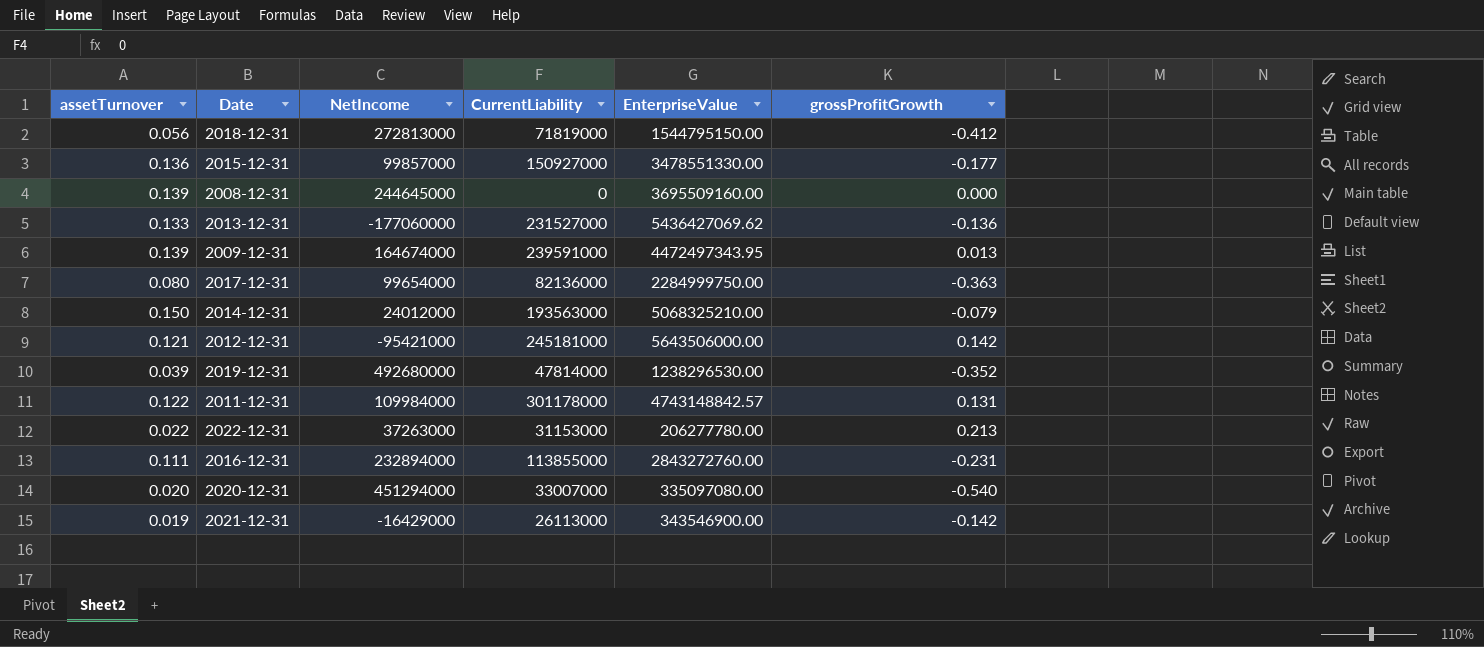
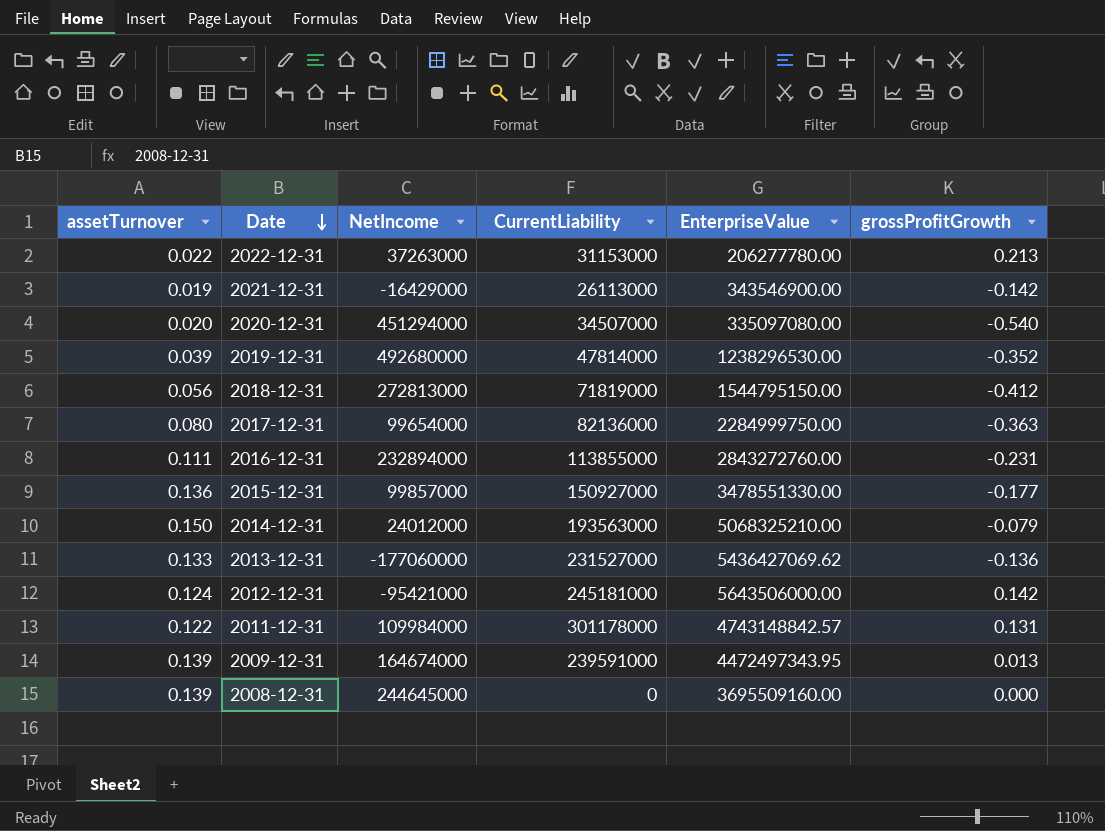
row order: none -> Date descending
2020-12-31 | CurrentLiability: 33007000 -> 34507000
2012-12-31 | assetTurnover: 0.121 -> 0.124

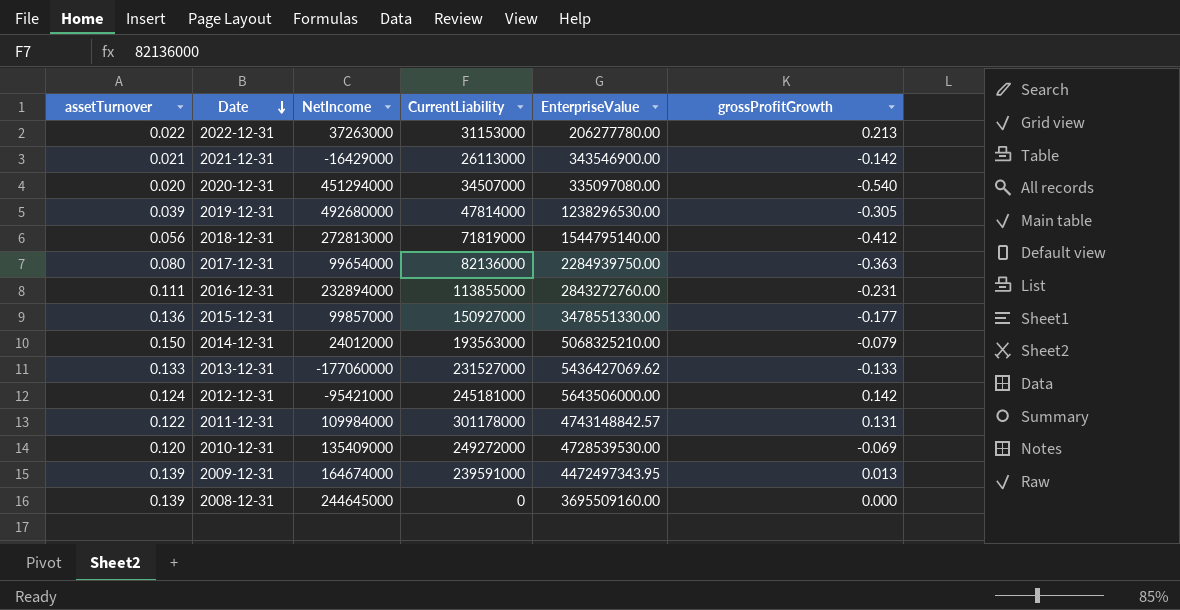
2021-12-31 | assetTurnover: 0.019 -> 0.021
2019-12-31 | grossProfitGrowth: -0.352 -> -0.305
2018-12-31 | EnterpriseValue: 1544795150.00 -> 1544795140.00
2017-12-31 | EnterpriseValue: 2284999750.00 -> 2284939750.00
2013-12-31 | grossProfitGrowth: -0.136 -> -0.133
row 2010-12-31: none -> 0.120 | 135409000 | 249272000 | 4728539530.00 | -0.069

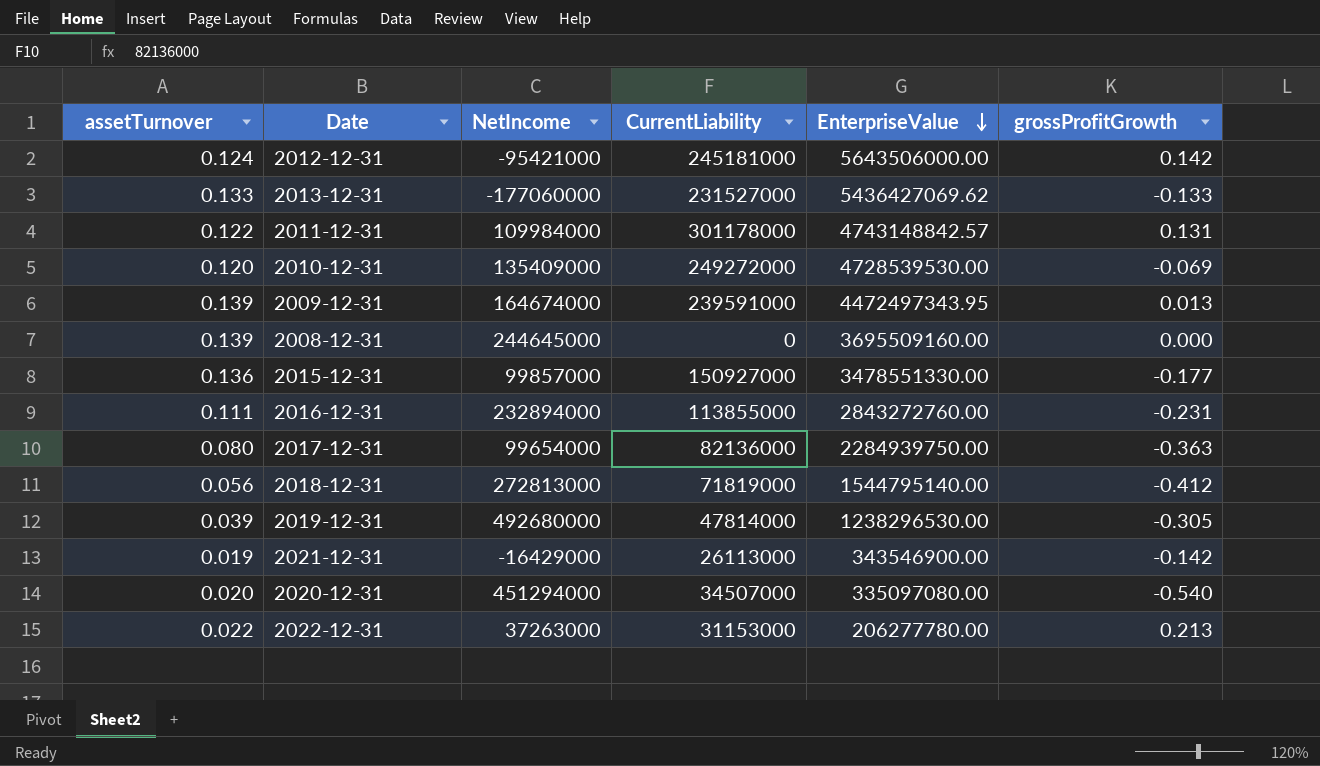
row order: Date descending -> EnterpriseValue descending
row 2014-12-31: 0.150 | 24012000 | 193563000 | 5068325210.00 | -0.079 -> none
2021-12-31 | assetTurnover: 0.021 -> 0.019

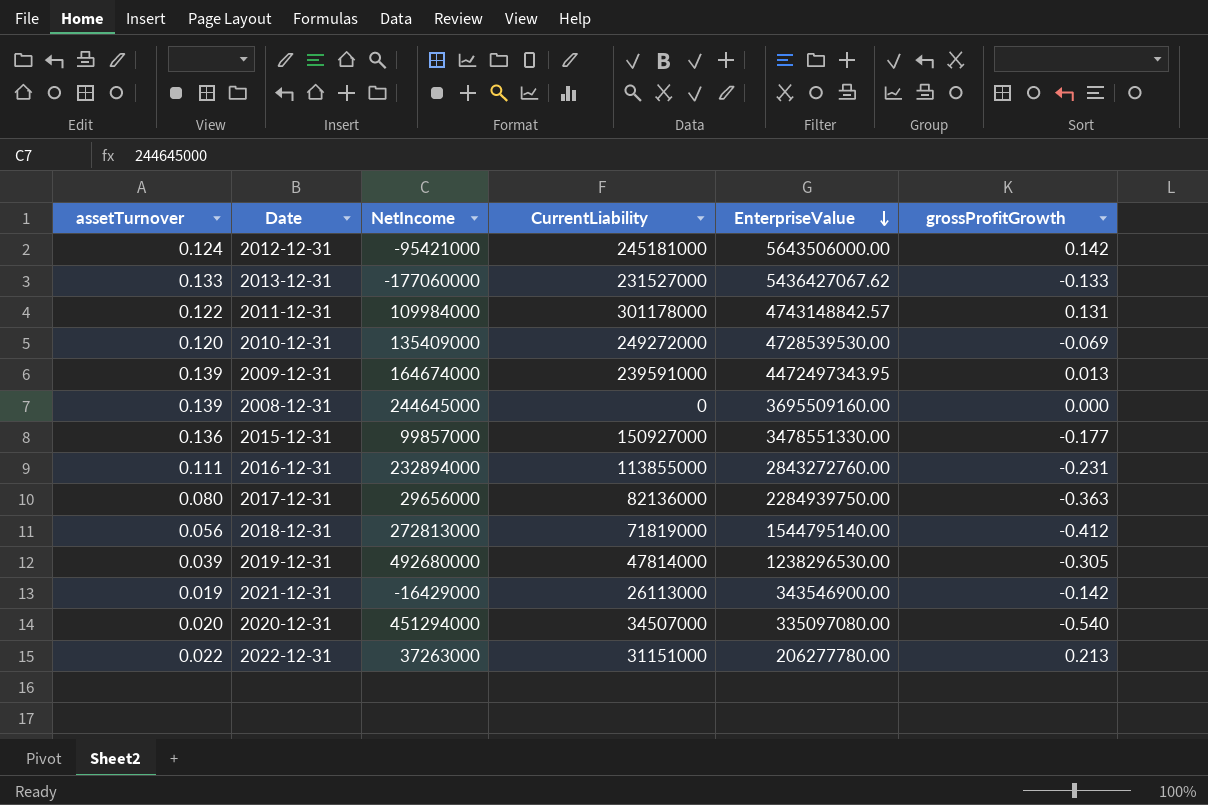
2013-12-31 | EnterpriseValue: 5436427069.62 -> 5436427067.62
2017-12-31 | NetIncome: 99654000 -> 29656000
2022-12-31 | CurrentLiability: 31153000 -> 31151000

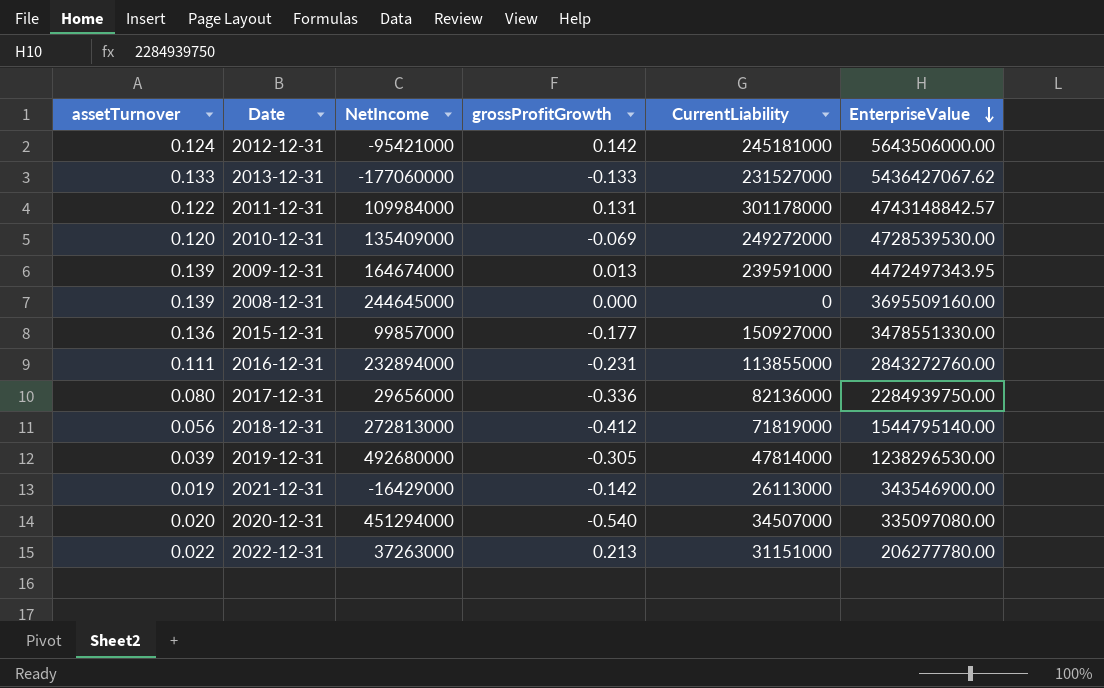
column grossProfitGrowth | position: 6 -> 4
2017-12-31 | grossProfitGrowth: -0.363 -> -0.336

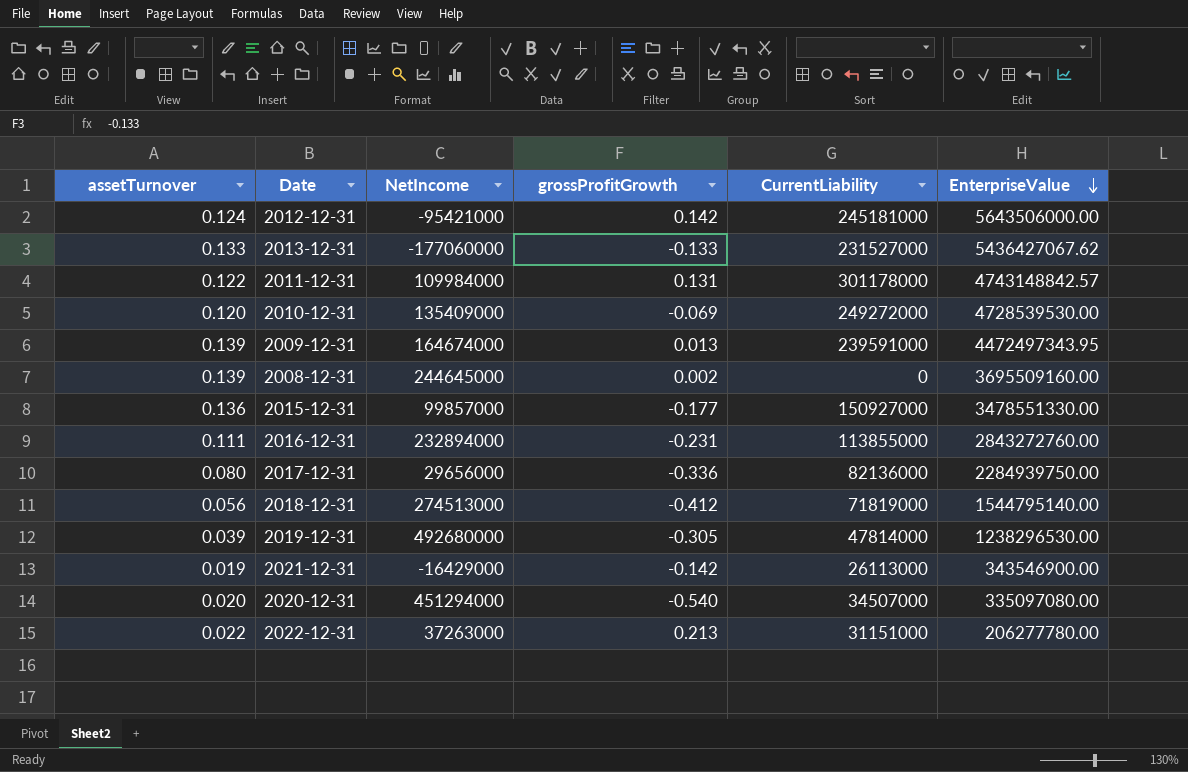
2008-12-31 | grossProfitGrowth: 0.000 -> 0.002
2018-12-31 | NetIncome: 272813000 -> 274513000

